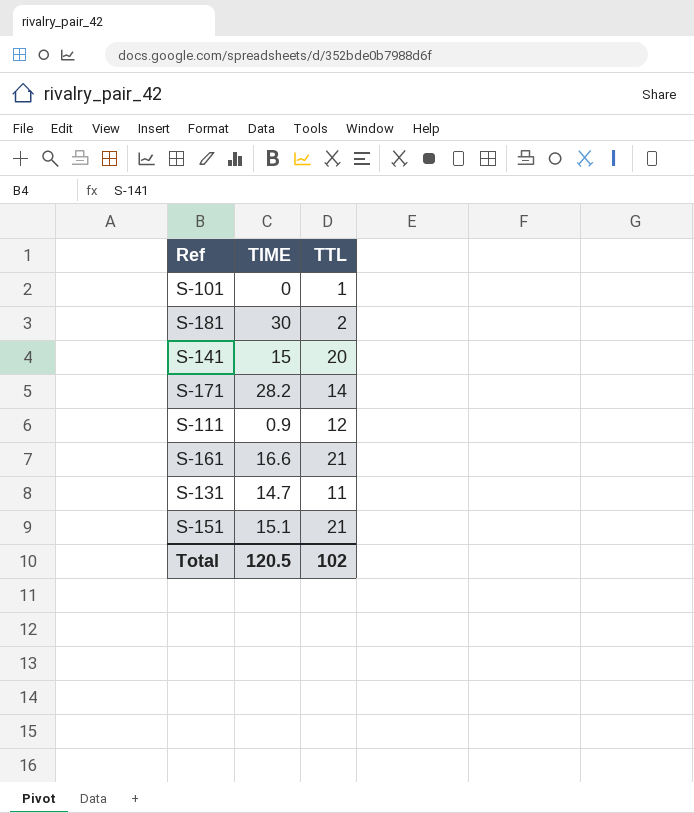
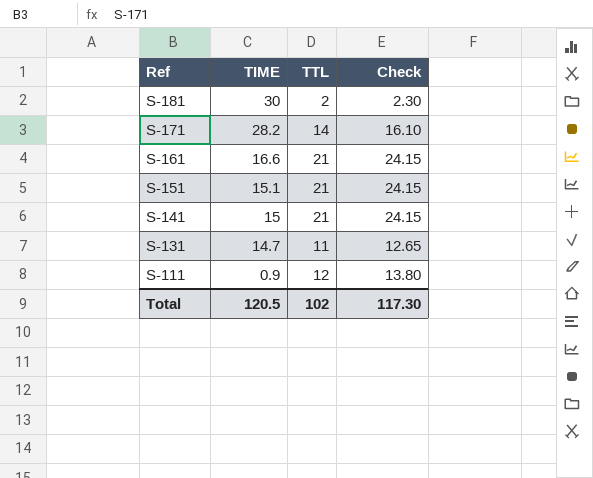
row order: none -> Ref descending
column Check | formula: none -> [TTL] * 1.15
row S-101: 0 | 1 -> none
S-141 | TTL: 20 -> 21

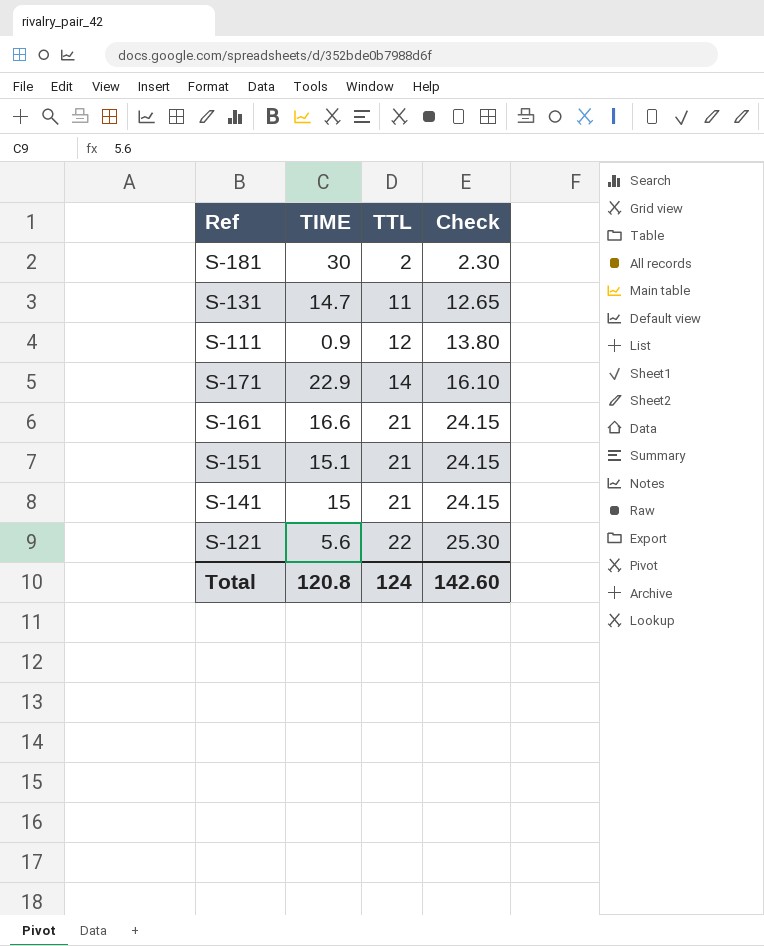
row order: Ref descending -> TTL ascending
S-171 | TIME: 28.2 -> 22.9
row S-121: none -> 5.6 | 22 | 25.30
Total | TIME: 120.5 -> 120.8
Total | TTL: 102 -> 124
Total | Check: 117.30 -> 142.60

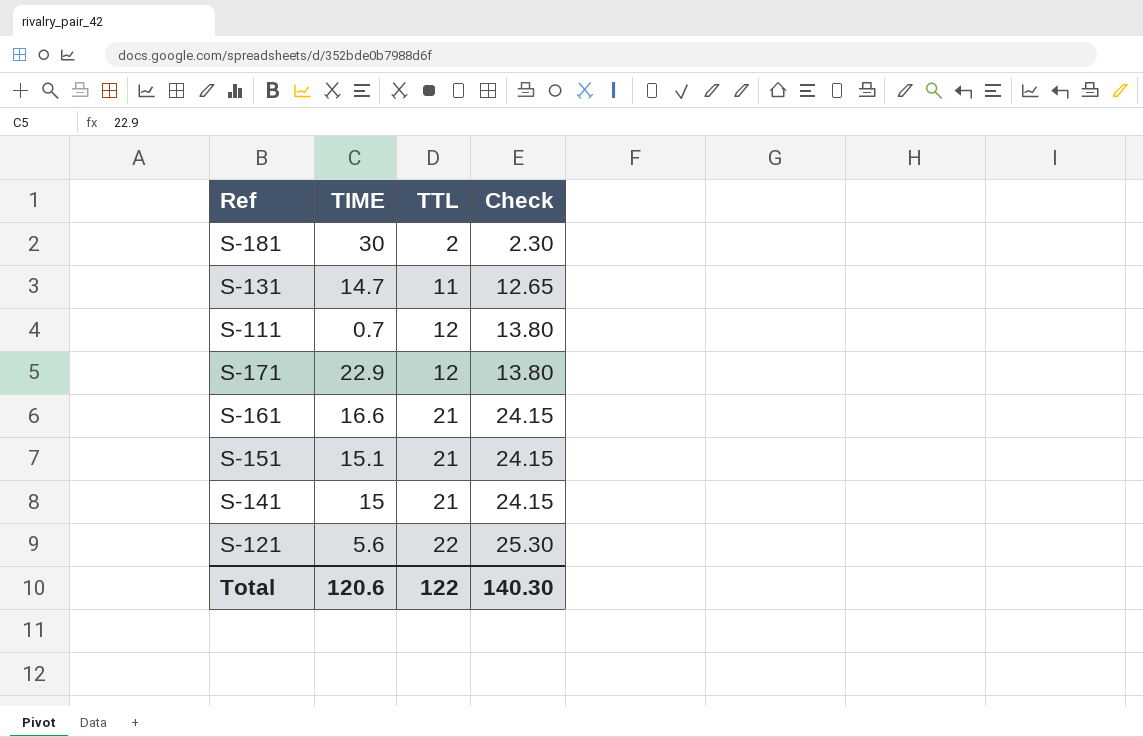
S-111 | TIME: 0.9 -> 0.7
S-171 | TTL: 14 -> 12
S-171 | Check: 16.10 -> 13.80
Total | TIME: 120.8 -> 120.6
Total | TTL: 124 -> 122
Total | Check: 142.60 -> 140.30

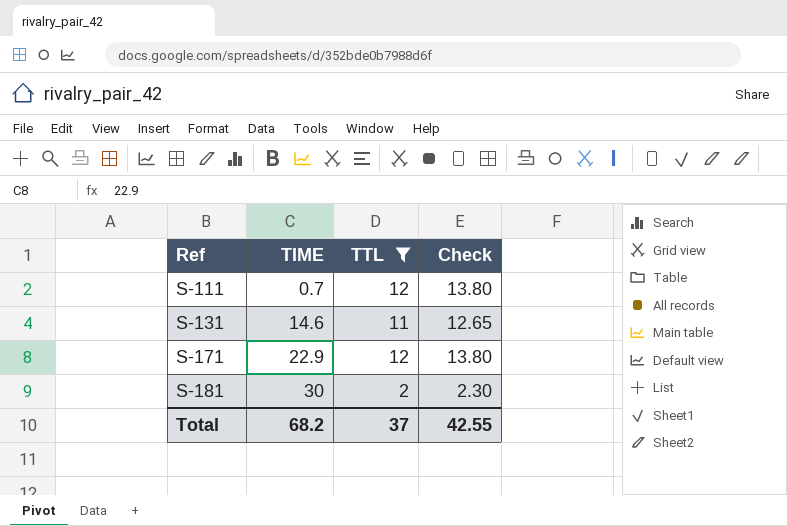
filter: none -> TTL <= 12
row order: TTL ascending -> Ref ascending
S-131 | TIME: 14.7 -> 14.6
Total | TIME: 120.6 -> 68.2
Total | TTL: 122 -> 37
Total | Check: 140.30 -> 42.55

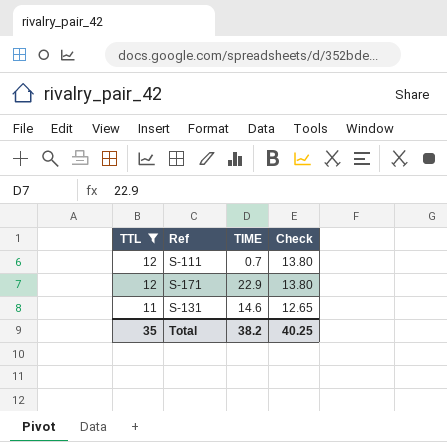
row order: Ref ascending -> TTL descending
column TTL | position: 3 -> 1
row S-181: 30 | 2 | 2.30 -> none
Total | TTL: 37 -> 35
Total | TIME: 68.2 -> 38.2
Total | Check: 42.55 -> 40.25

